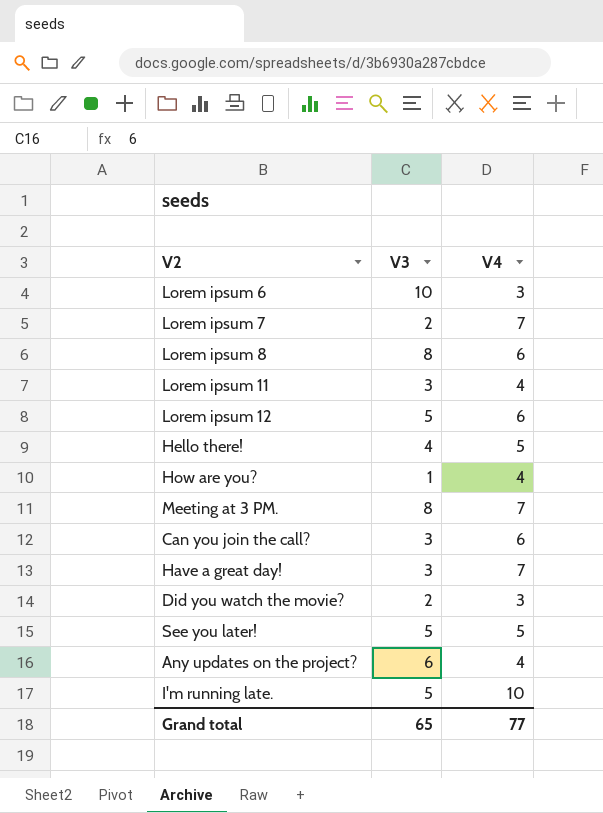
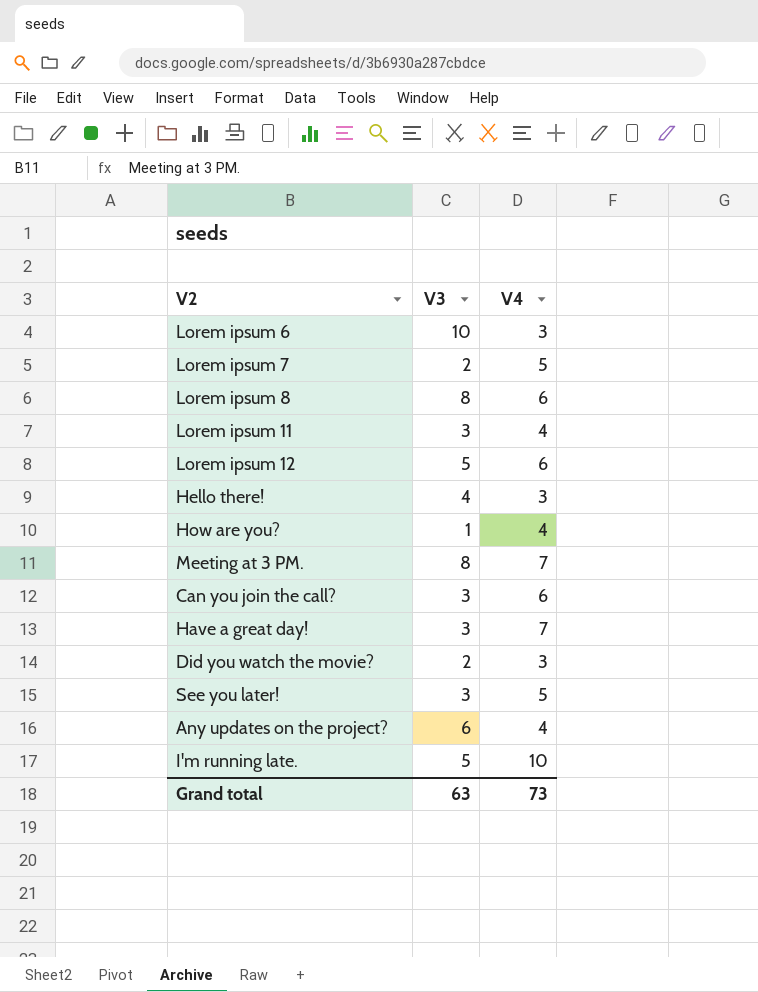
Lorem ipsum 7 | V4: 7 -> 5
Hello there! | V4: 5 -> 3
See you later! | V3: 5 -> 3
Grand total | V3: 65 -> 63
Grand total | V4: 77 -> 73

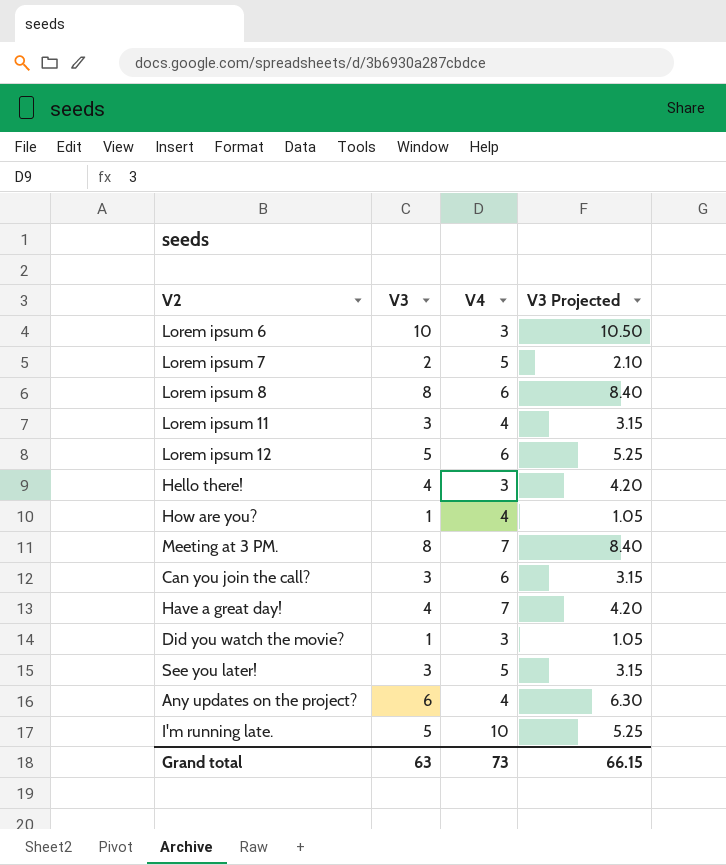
column V3 Projected | formula: none -> [V3] * 1.05
Have a great day! | V3: 3 -> 4
Did you watch the movie? | V3: 2 -> 1

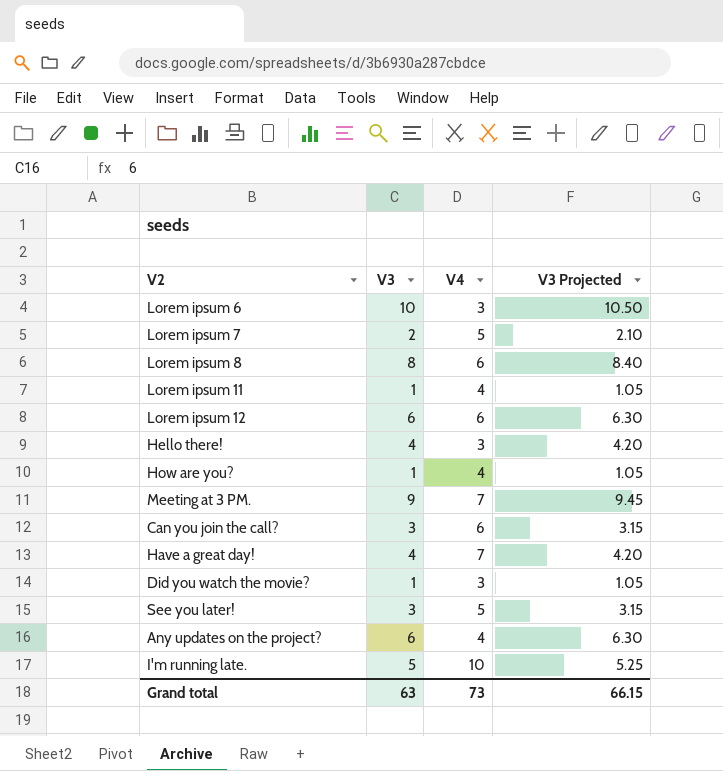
Lorem ipsum 11 | V3: 3 -> 1
Lorem ipsum 11 | V3 Projected: 3.15 -> 1.05
Lorem ipsum 12 | V3: 5 -> 6
Lorem ipsum 12 | V3 Projected: 5.25 -> 6.30
Meeting at 3 PM. | V3: 8 -> 9
Meeting at 3 PM. | V3 Projected: 8.40 -> 9.45

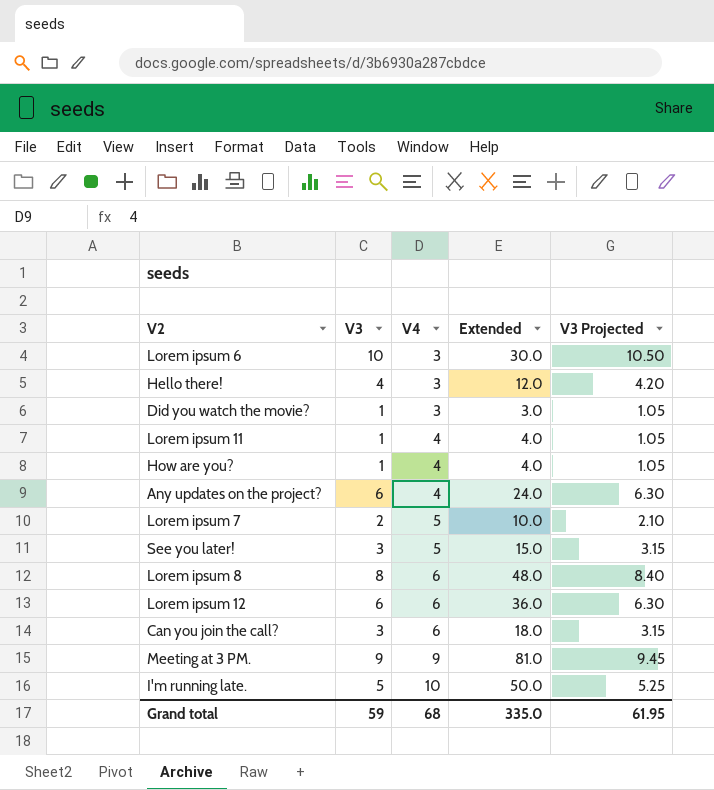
row order: none -> V4 ascending
column Extended | formula: none -> [V3] * [V4]
row Have a great day!: 4 | 7 | 4.20 -> none
Meeting at 3 PM. | V4: 7 -> 9
Grand total | V3: 63 -> 59
Grand total | V4: 73 -> 68
Grand total | V3 Projected: 66.15 -> 61.95

